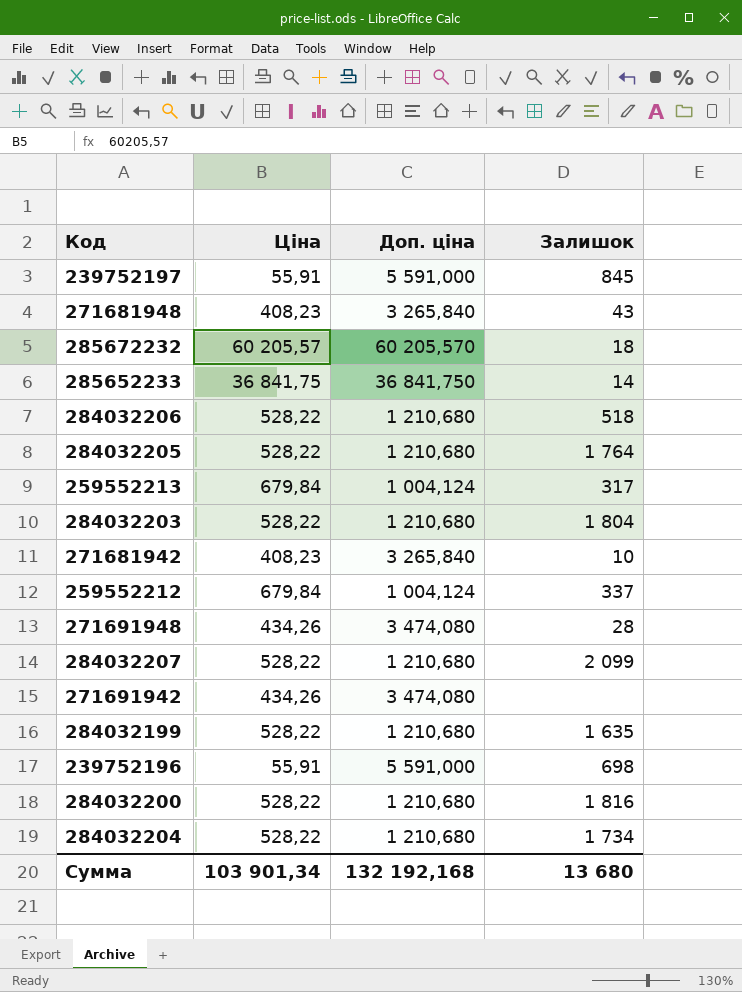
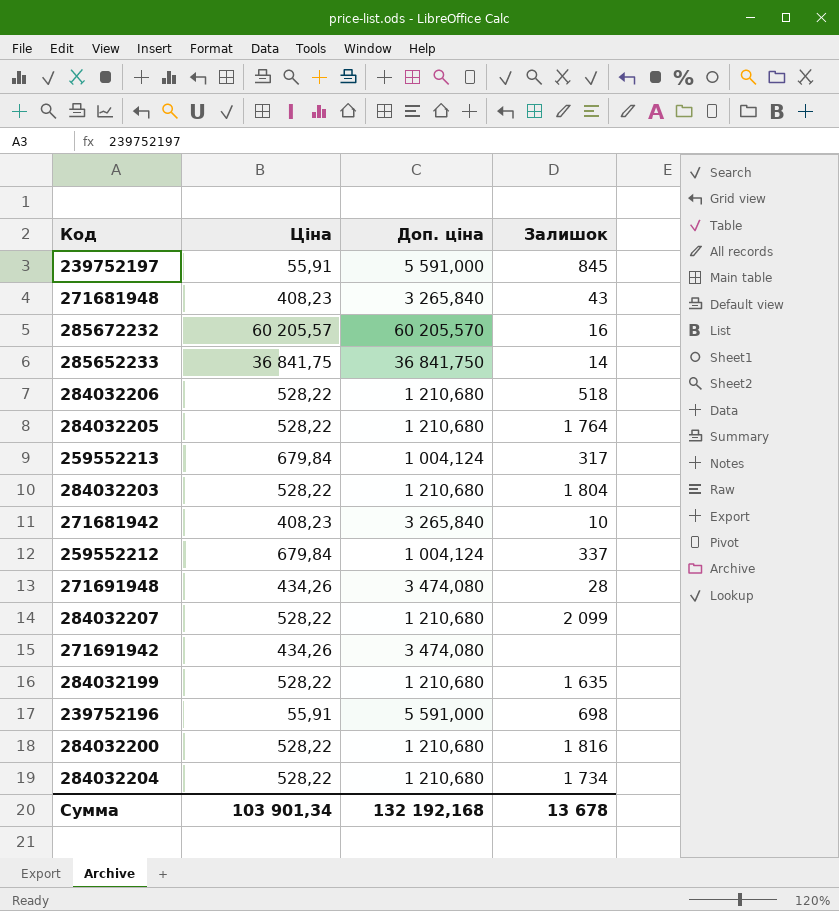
285672232 | Залишок: 18 -> 16
Сумма | Залишок: 13 680 -> 13 678

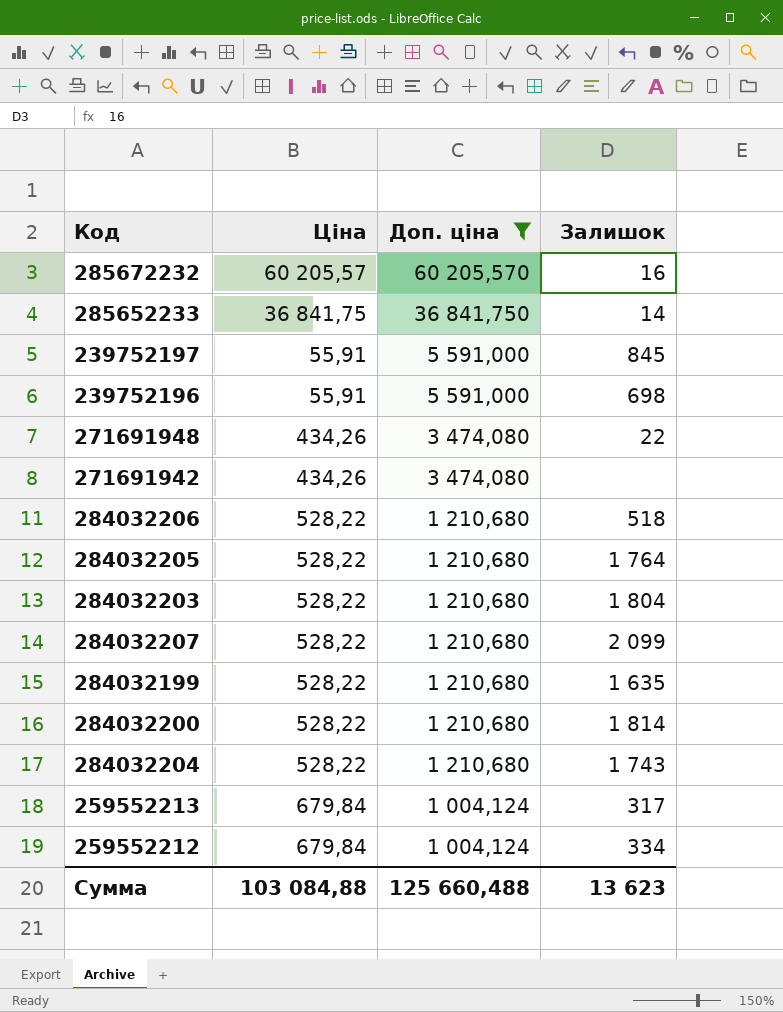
filter: none -> Доп. ціна != 3 265,840
row order: none -> Доп. ціна descending
271691948 | Залишок: 28 -> 22
284032200 | Залишок: 1 816 -> 1 814
284032204 | Залишок: 1 734 -> 1 743
259552212 | Залишок: 337 -> 334
Сумма | Ціна: 103 901,34 -> 103 084,88
Сумма | Доп. ціна: 132 192,168 -> 125 660,488
Сумма | Залишок: 13 678 -> 13 623

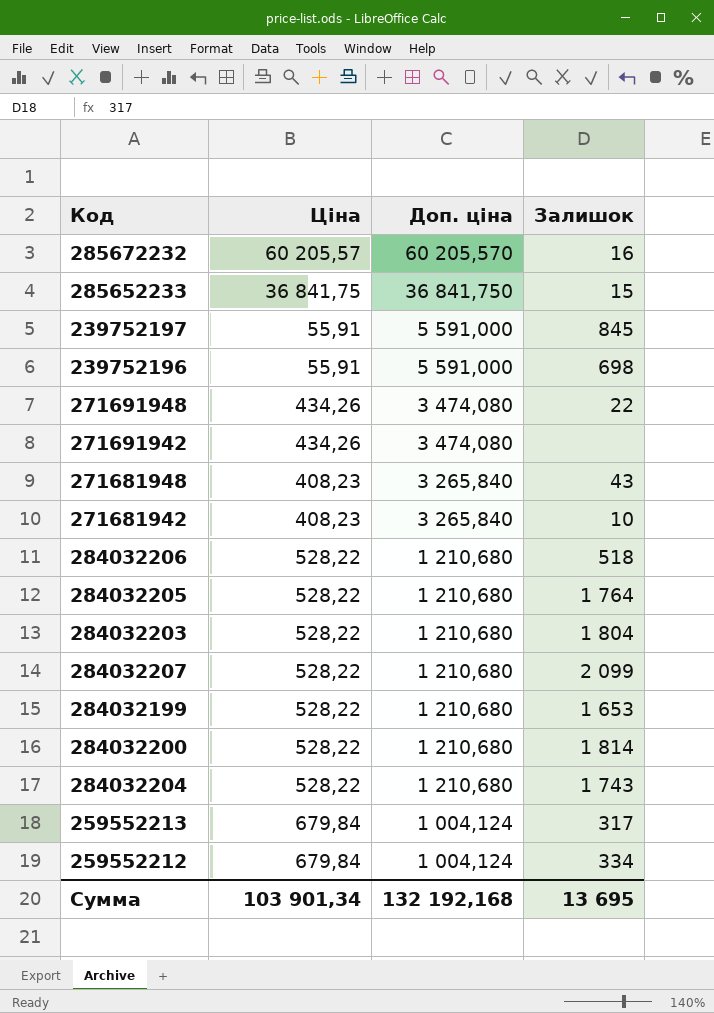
filter: Доп. ціна != 3 265,840 -> none
285652233 | Залишок: 14 -> 15
284032199 | Залишок: 1 635 -> 1 653
Сумма | Ціна: 103 084,88 -> 103 901,34
Сумма | Доп. ціна: 125 660,488 -> 132 192,168
Сумма | Залишок: 13 623 -> 13 695

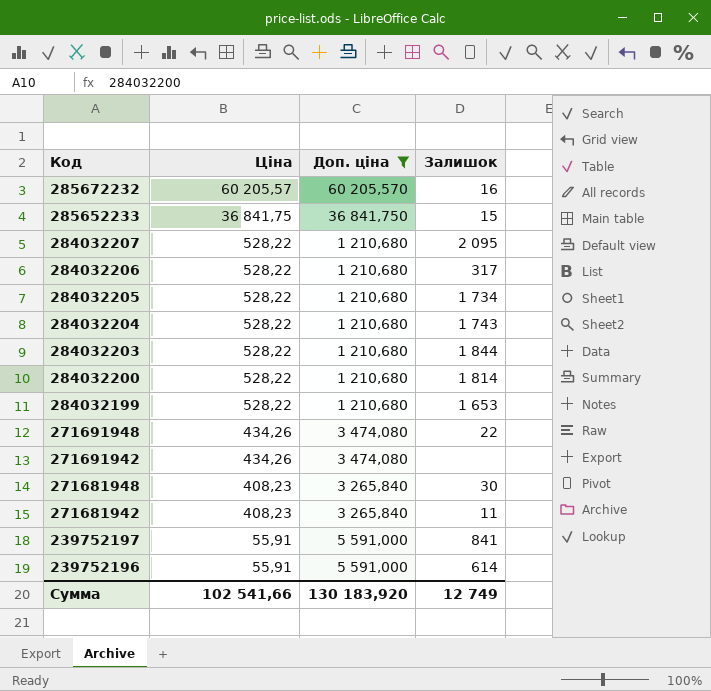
filter: none -> Доп. ціна != 1 004,124
row order: Доп. ціна descending -> Код descending
284032207 | Залишок: 2 099 -> 2 095
284032206 | Залишок: 518 -> 317
284032205 | Залишок: 1 764 -> 1 734
284032203 | Залишок: 1 804 -> 1 844
271681948 | Залишок: 43 -> 30
271681942 | Залишок: 10 -> 11
239752197 | Залишок: 845 -> 841
239752196 | Залишок: 698 -> 614
Сумма | Ціна: 103 901,34 -> 102 541,66
Сумма | Доп. ціна: 132 192,168 -> 130 183,920
Сумма | Залишок: 13 695 -> 12 749

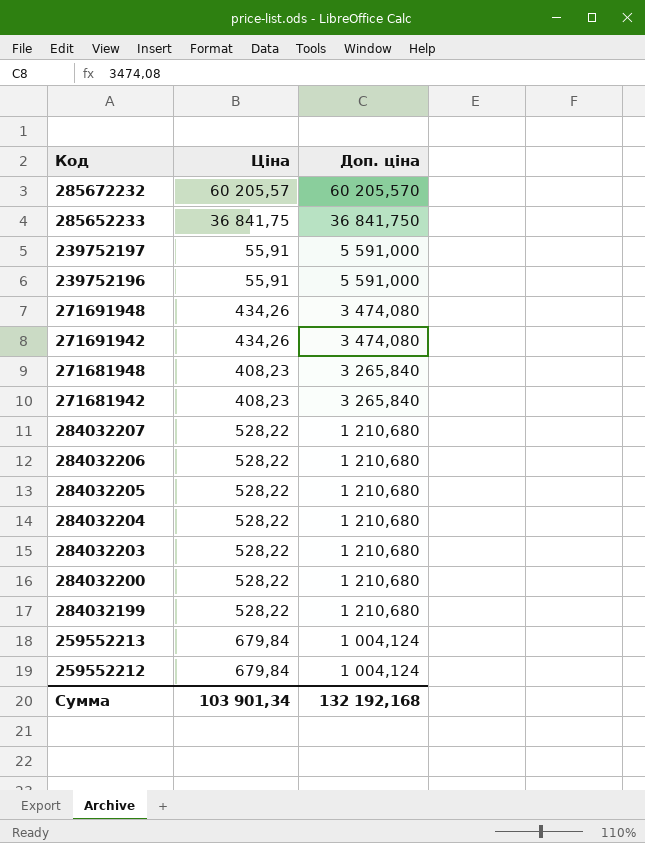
filter: Доп. ціна != 1 004,124 -> none
row order: Код descending -> Доп. ціна descending
column Залишок | position: 4 -> none
Сумма | Ціна: 102 541,66 -> 103 901,34
Сумма | Доп. ціна: 130 183,920 -> 132 192,168

